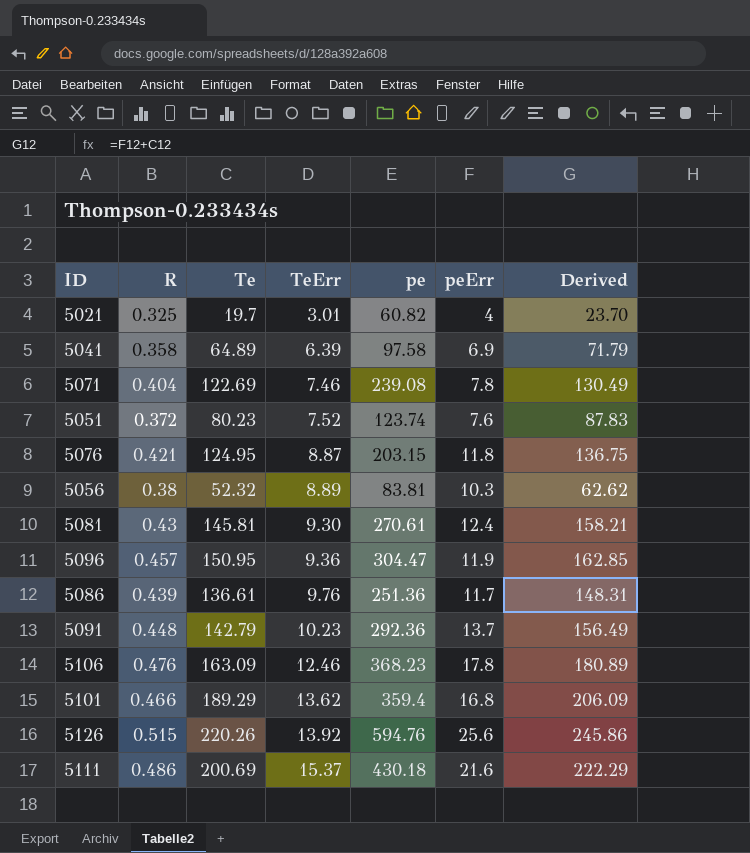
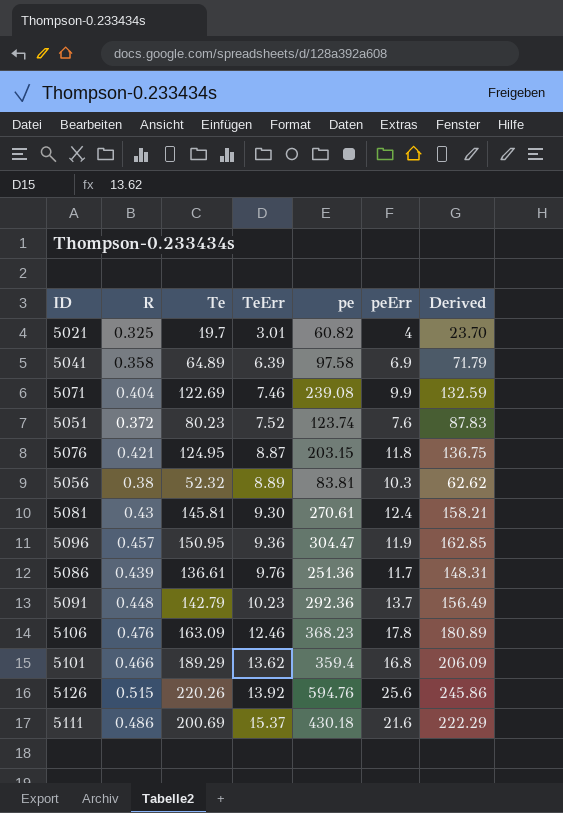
5071 | peErr: 7.8 -> 9.9
5071 | Derived: 130.49 -> 132.59

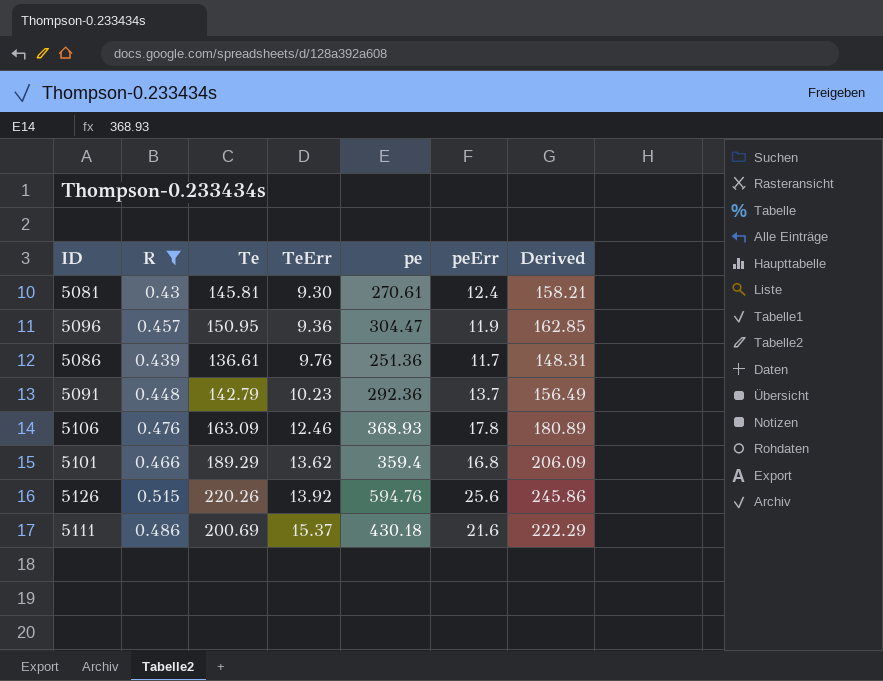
filter: none -> R >= 0.43
5106 | pe: 368.23 -> 368.93

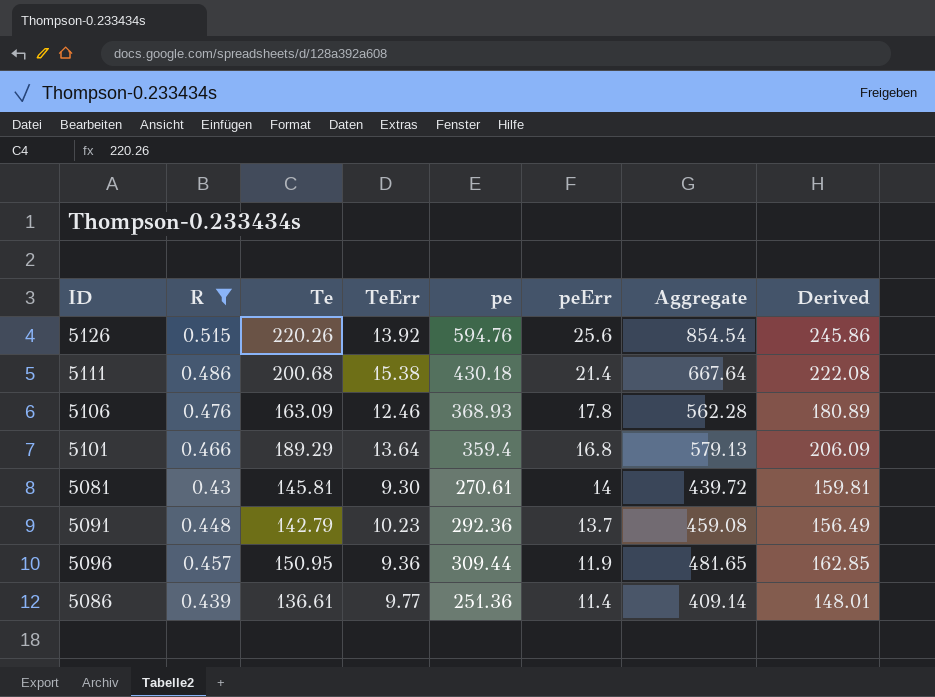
row order: TeErr ascending -> peErr descending
column Aggregate | formula: none -> [Te] + [TeErr] + [pe] + [peErr]
5111 | Te: 200.69 -> 200.68
5111 | TeErr: 15.37 -> 15.38
5111 | peErr: 21.6 -> 21.4
5111 | Derived: 222.29 -> 222.08
5101 | TeErr: 13.62 -> 13.64
5081 | peErr: 12.4 -> 14
5081 | Derived: 158.21 -> 159.81
5096 | pe: 304.47 -> 309.44
5086 | TeErr: 9.76 -> 9.77
5086 | peErr: 11.7 -> 11.4
5086 | Derived: 148.31 -> 148.01

